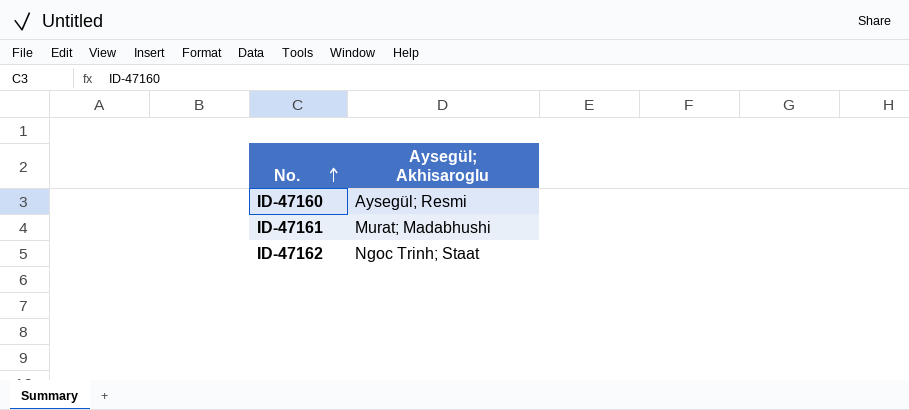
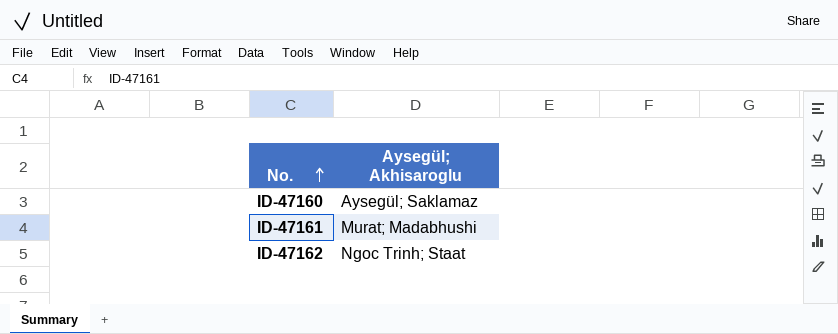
ID-47160 | Aysegül; Akhisaroglu: Aysegül; Resmi -> Aysegül; Saklamaz

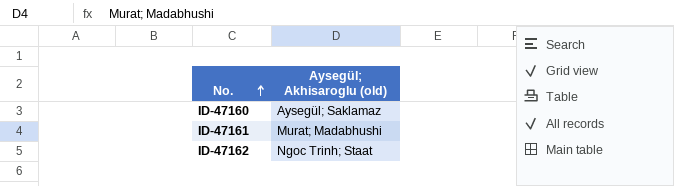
column name: Aysegül; Akhisaroglu -> Aysegül; Akhisaroglu (old)

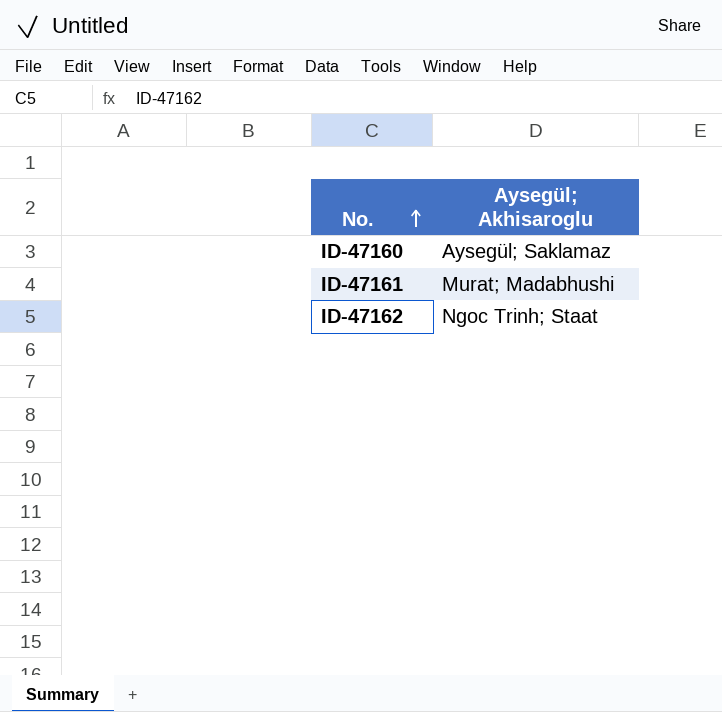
column name: Aysegül; Akhisaroglu (old) -> Aysegül; Akhisaroglu

